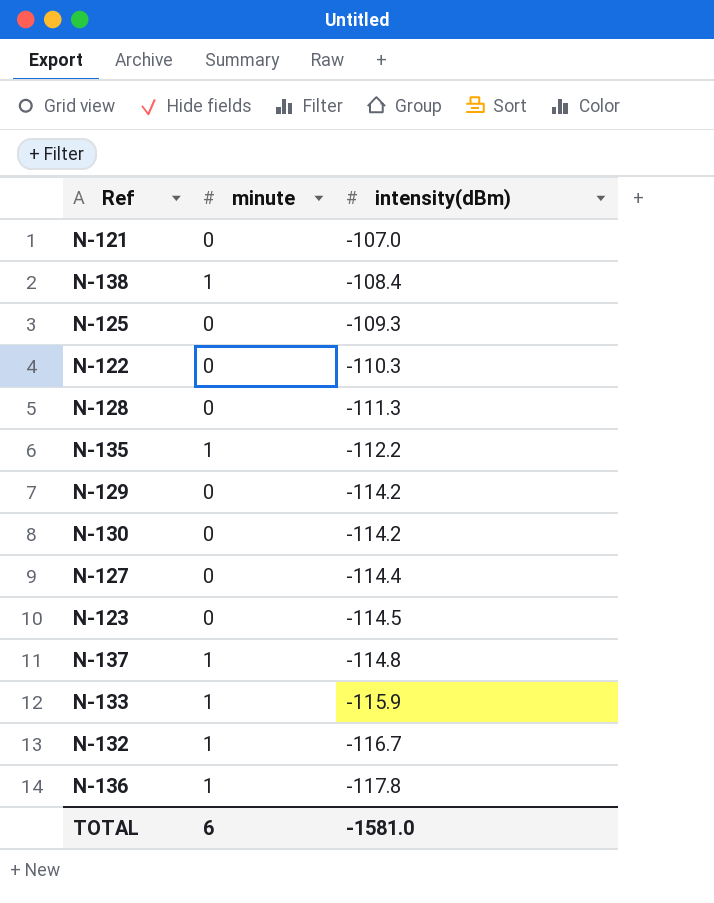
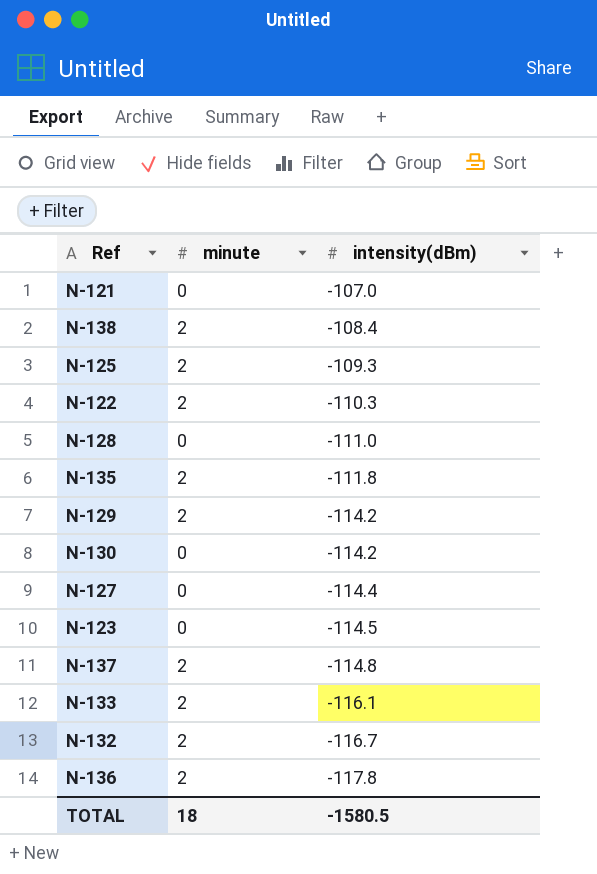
N-138 | minute: 1 -> 2
N-125 | minute: 0 -> 2
N-122 | minute: 0 -> 2
N-128 | intensity(dBm): -111.3 -> -111.0
N-135 | minute: 1 -> 2
N-135 | intensity(dBm): -112.2 -> -111.8
N-129 | minute: 0 -> 2
N-137 | minute: 1 -> 2
N-133 | minute: 1 -> 2
N-133 | intensity(dBm): -115.9 -> -116.1
N-132 | minute: 1 -> 2
N-136 | minute: 1 -> 2
TOTAL | minute: 6 -> 18
TOTAL | intensity(dBm): -1581.0 -> -1580.5

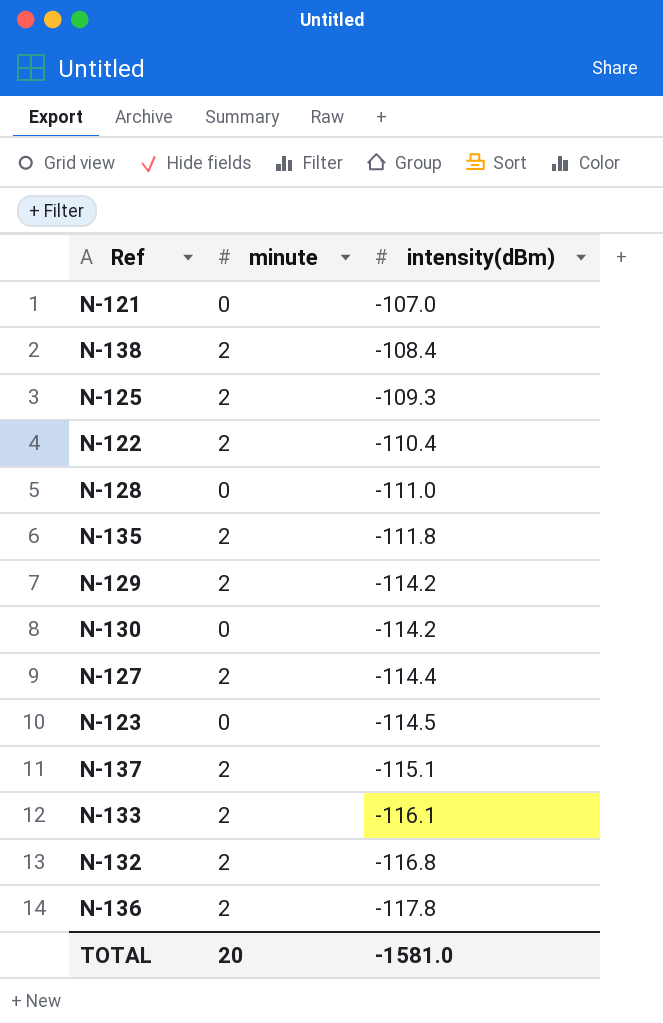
N-122 | intensity(dBm): -110.3 -> -110.4
N-127 | minute: 0 -> 2
N-137 | intensity(dBm): -114.8 -> -115.1
N-132 | intensity(dBm): -116.7 -> -116.8
TOTAL | minute: 18 -> 20
TOTAL | intensity(dBm): -1580.5 -> -1581.0

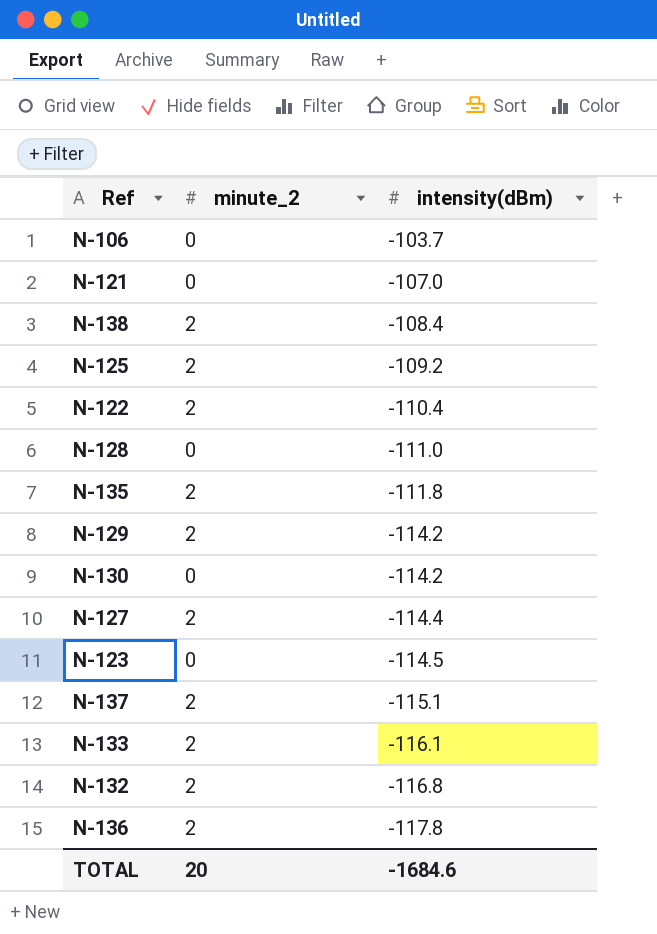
column name: minute -> minute_2
row N-106: none -> 0 | -103.7
N-125 | intensity(dBm): -109.3 -> -109.2
TOTAL | intensity(dBm): -1581.0 -> -1684.6

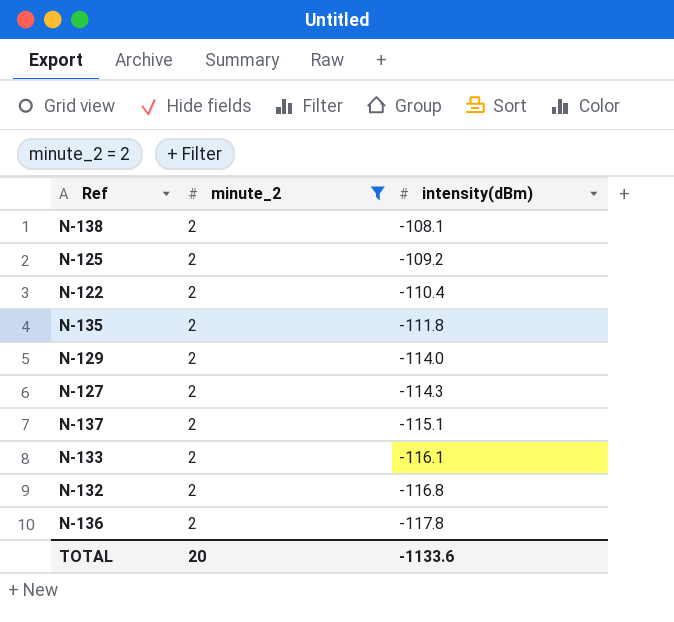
filter: none -> minute_2 = 2
N-138 | intensity(dBm): -108.4 -> -108.1
N-129 | intensity(dBm): -114.2 -> -114.0
N-127 | intensity(dBm): -114.4 -> -114.3
TOTAL | intensity(dBm): -1684.6 -> -1133.6

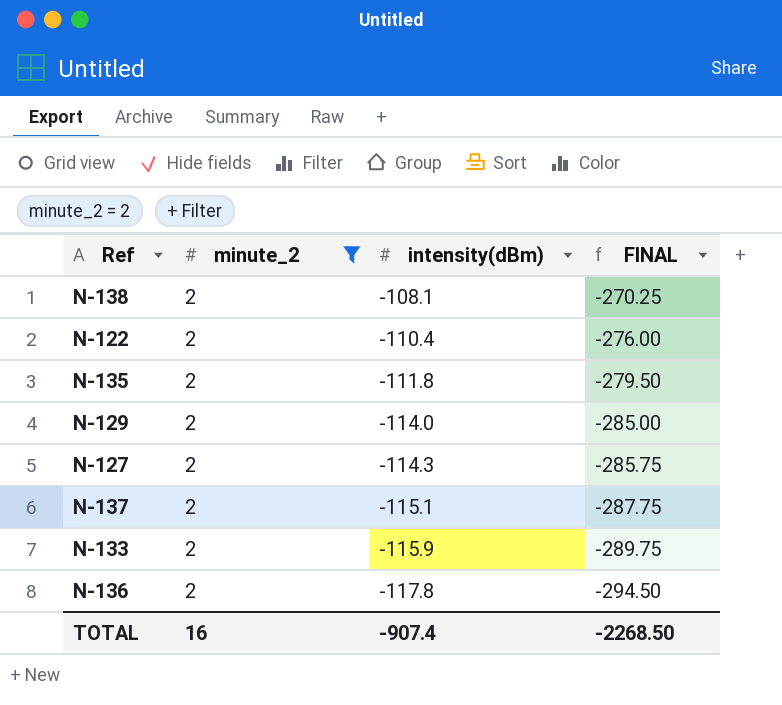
column FINAL | formula: none -> [intensity(dBm)] * 2.5
row N-125: 2 | -109.2 -> none
row N-132: 2 | -116.8 -> none
N-133 | intensity(dBm): -116.1 -> -115.9
TOTAL | minute_2: 20 -> 16
TOTAL | intensity(dBm): -1133.6 -> -907.4

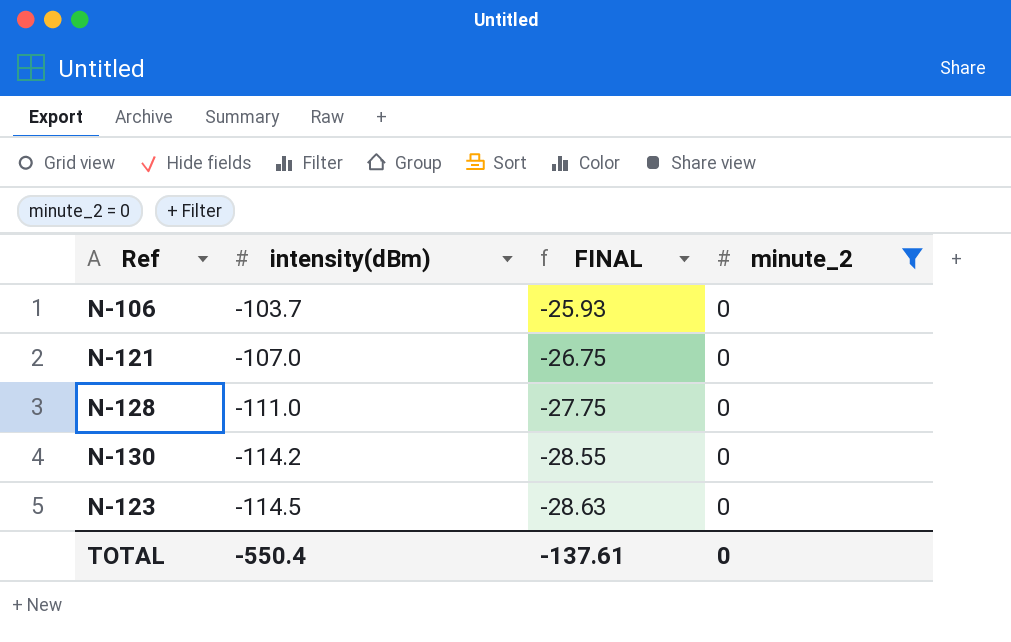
filter: minute_2 = 2 -> minute_2 = 0
column FINAL | formula: [intensity(dBm)] * 2.5 -> [intensity(dBm)] * 0.25
column minute_2 | position: 2 -> 4
TOTAL | intensity(dBm): -907.4 -> -550.4
TOTAL | FINAL: -2268.50 -> -137.61
TOTAL | minute_2: 16 -> 0

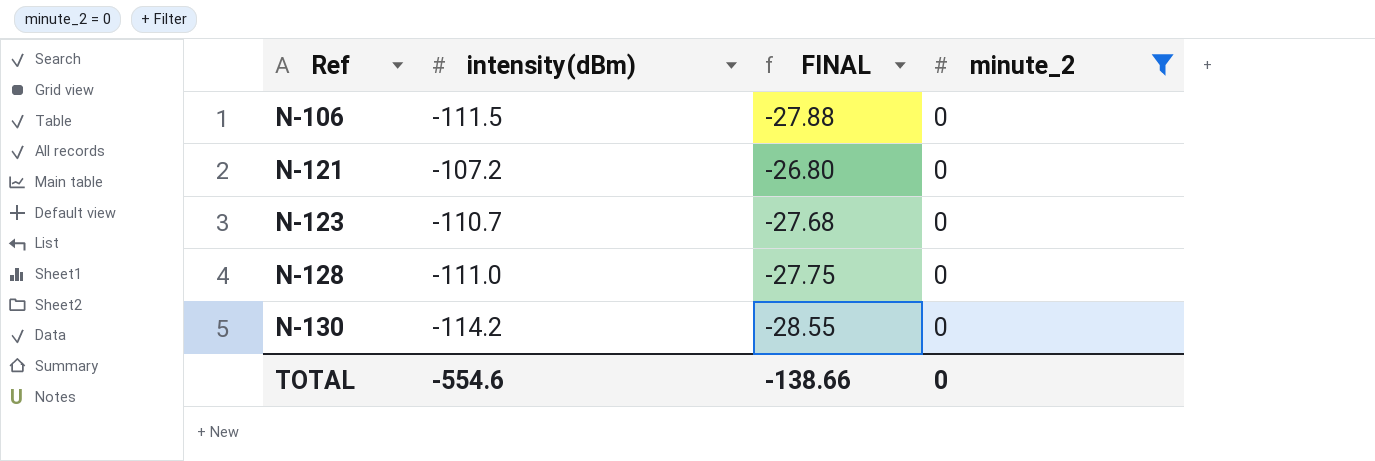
row order: intensity(dBm) descending -> Ref ascending
N-106 | intensity(dBm): -103.7 -> -111.5
N-106 | FINAL: -25.93 -> -27.88
N-121 | intensity(dBm): -107.0 -> -107.2
N-121 | FINAL: -26.75 -> -26.80
N-123 | intensity(dBm): -114.5 -> -110.7
N-123 | FINAL: -28.63 -> -27.68
TOTAL | intensity(dBm): -550.4 -> -554.6
TOTAL | FINAL: -137.61 -> -138.66

